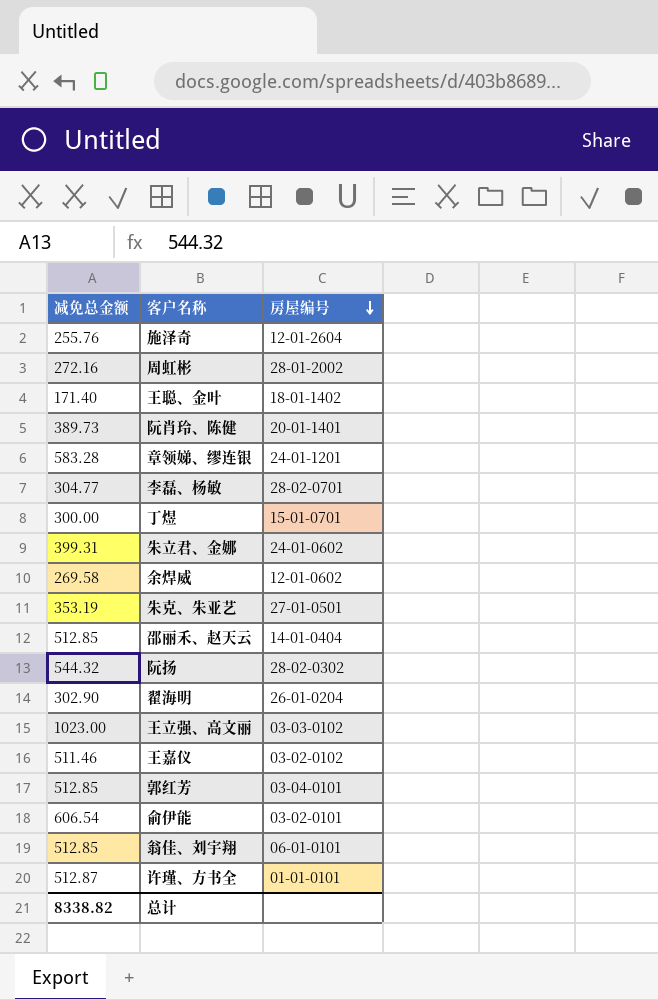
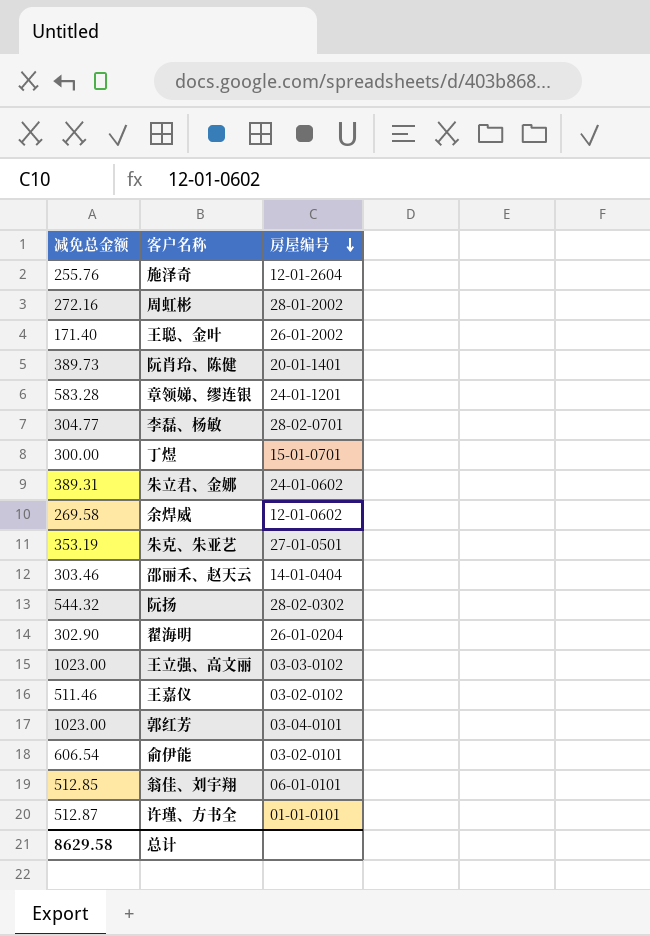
王聪、金叶 | 房屋编号: 18-01-1402 -> 26-01-2002
朱立君、金娜 | 减免总金额: 399.31 -> 389.31
邵丽禾、赵天云 | 减免总金额: 512.85 -> 303.46
郭红芳 | 减免总金额: 512.85 -> 1023.00
总计 | 减免总金额: 8338.82 -> 8629.58

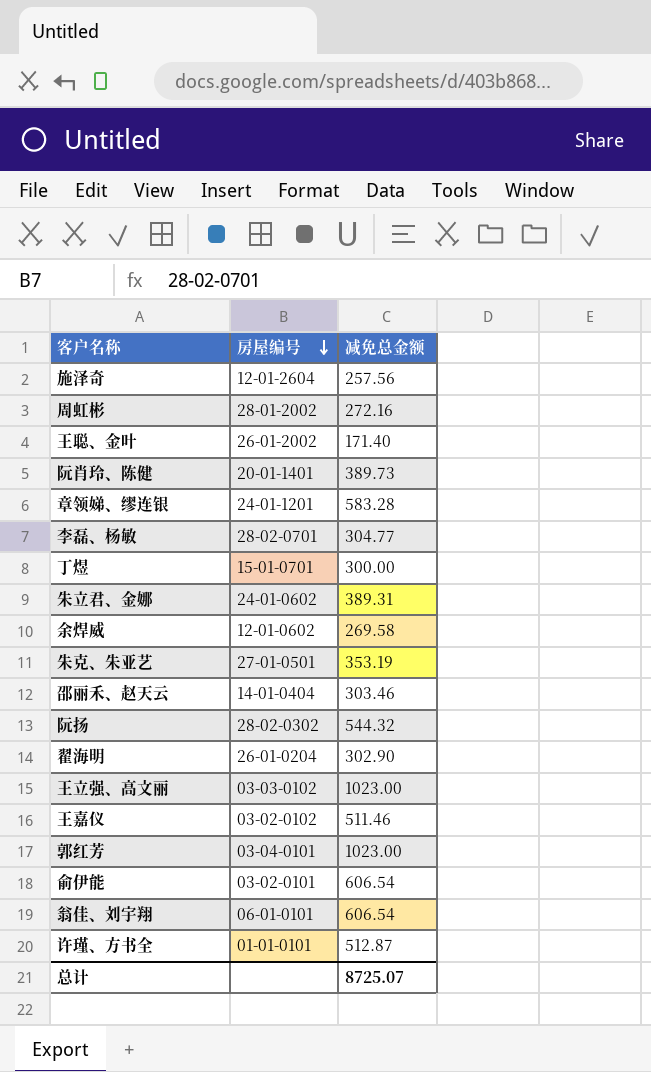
column 减免总金额 | position: 1 -> 3
施泽奇 | 减免总金额: 255.76 -> 257.56
翁佳、刘宇翔 | 减免总金额: 512.85 -> 606.54
总计 | 减免总金额: 8629.58 -> 8725.07

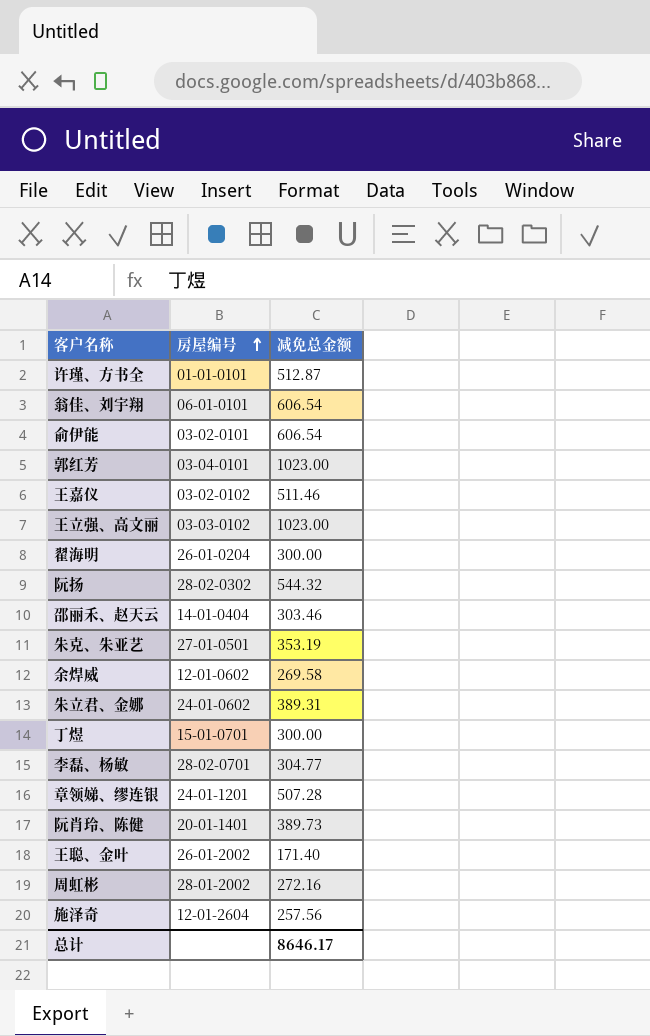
row order: 房屋编号 descending -> 房屋编号 ascending
翟海明 | 减免总金额: 302.90 -> 300.00
章领娣、缪连银 | 减免总金额: 583.28 -> 507.28
总计 | 减免总金额: 8725.07 -> 8646.17

